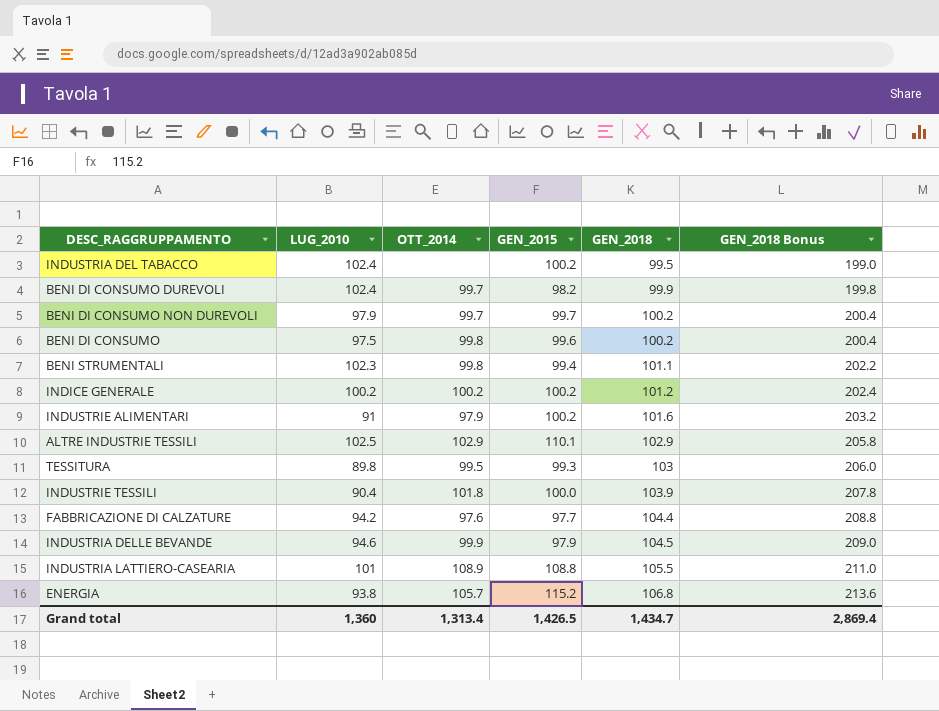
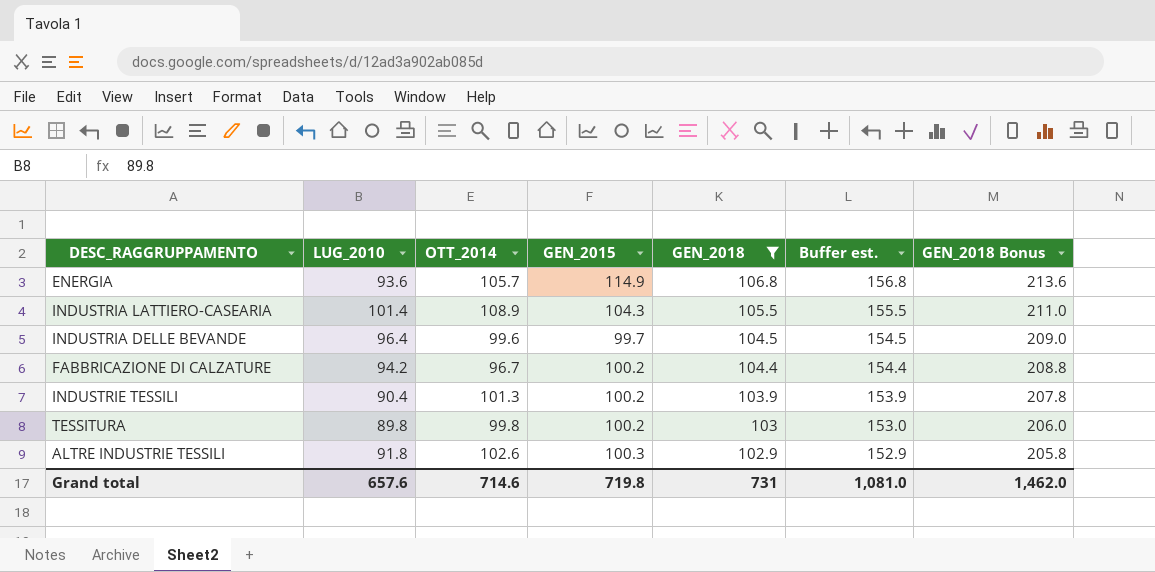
filter: none -> GEN_2018 >= 102.9
row order: GEN_2018 ascending -> GEN_2018 descending
column Buffer est. | formula: none -> [GEN_2018] + 50
ENERGIA | LUG_2010: 93.8 -> 93.6
ENERGIA | GEN_2015: 115.2 -> 114.9
INDUSTRIA LATTIERO-CASEARIA | LUG_2010: 101 -> 101.4
INDUSTRIA LATTIERO-CASEARIA | GEN_2015: 108.8 -> 104.3
INDUSTRIA DELLE BEVANDE | LUG_2010: 94.6 -> 96.4
INDUSTRIA DELLE BEVANDE | OTT_2014: 99.9 -> 99.6
INDUSTRIA DELLE BEVANDE | GEN_2015: 97.9 -> 99.7
FABBRICAZIONE DI CALZATURE | OTT_2014: 97.6 -> 96.7
FABBRICAZIONE DI CALZATURE | GEN_2015: 97.7 -> 100.2
INDUSTRIE TESSILI | OTT_2014: 101.8 -> 101.3
INDUSTRIE TESSILI | GEN_2015: 100.0 -> 100.2
TESSITURA | OTT_2014: 99.5 -> 99.8
TESSITURA | GEN_2015: 99.3 -> 100.2
ALTRE INDUSTRIE TESSILI | LUG_2010: 102.5 -> 91.8
ALTRE INDUSTRIE TESSILI | OTT_2014: 102.9 -> 102.6
ALTRE INDUSTRIE TESSILI | GEN_2015: 110.1 -> 100.3
Grand total | LUG_2010: 1,360 -> 657.6
Grand total | OTT_2014: 1,313.4 -> 714.6
Grand total | GEN_2015: 1,426.5 -> 719.8
Grand total | GEN_2018: 1,434.7 -> 731
Grand total | GEN_2018 Bonus: 2,869.4 -> 1,462.0

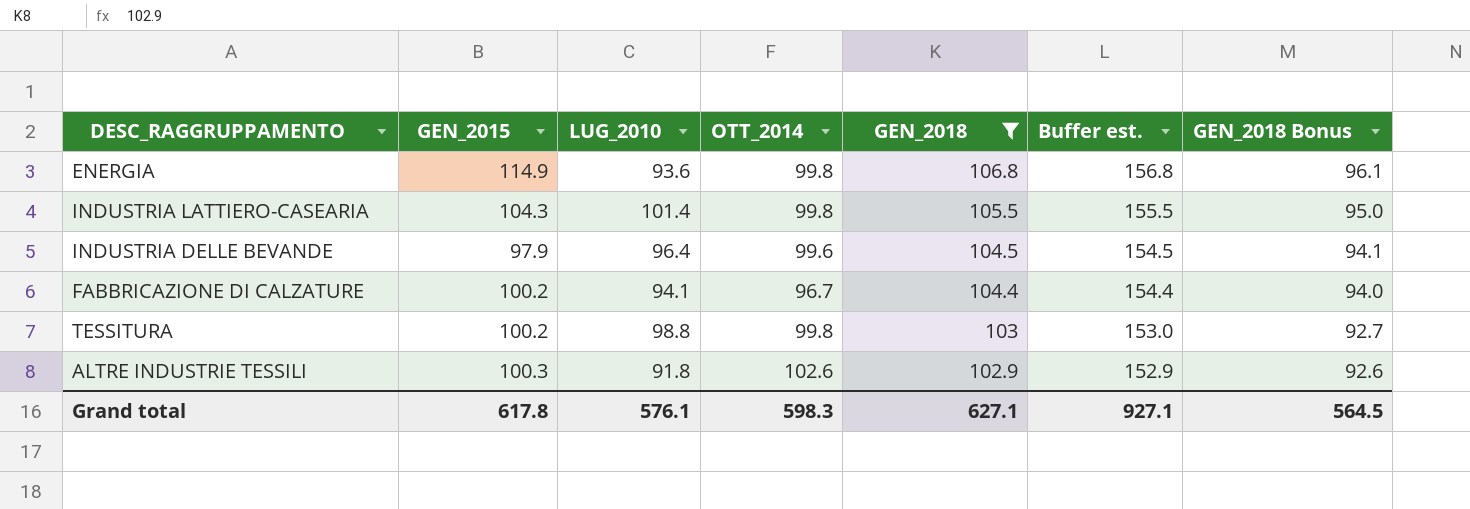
column GEN_2015 | position: 4 -> 2
column GEN_2018 Bonus | formula: [GEN_2018] * 2 -> [GEN_2018] * 0.9
row INDUSTRIE TESSILI: 90.4 | 101.3 | 100.2 | 103.9 | 153.9 | 207.8 -> none
ENERGIA | OTT_2014: 105.7 -> 99.8
INDUSTRIA LATTIERO-CASEARIA | OTT_2014: 108.9 -> 99.8
INDUSTRIA DELLE BEVANDE | GEN_2015: 99.7 -> 97.9
FABBRICAZIONE DI CALZATURE | LUG_2010: 94.2 -> 94.1
TESSITURA | LUG_2010: 89.8 -> 98.8
Grand total | GEN_2015: 719.8 -> 617.8
Grand total | LUG_2010: 657.6 -> 576.1
Grand total | OTT_2014: 714.6 -> 598.3
Grand total | GEN_2018: 731 -> 627.1
Grand total | Buffer est.: 1,081.0 -> 927.1
Grand total | GEN_2018 Bonus: 1,462.0 -> 564.5

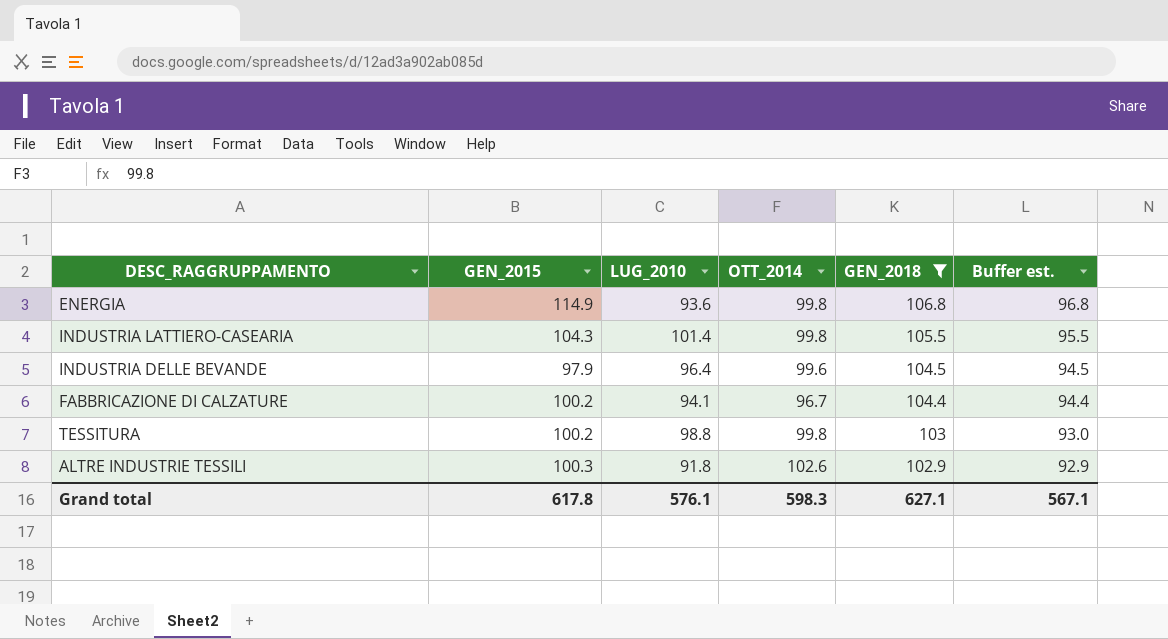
column GEN_2018 Bonus | formula: [GEN_2018] * 0.9 -> none
column Buffer est. | formula: [GEN_2018] + 50 -> [GEN_2018] - 10
Grand total | Buffer est.: 927.1 -> 567.1

